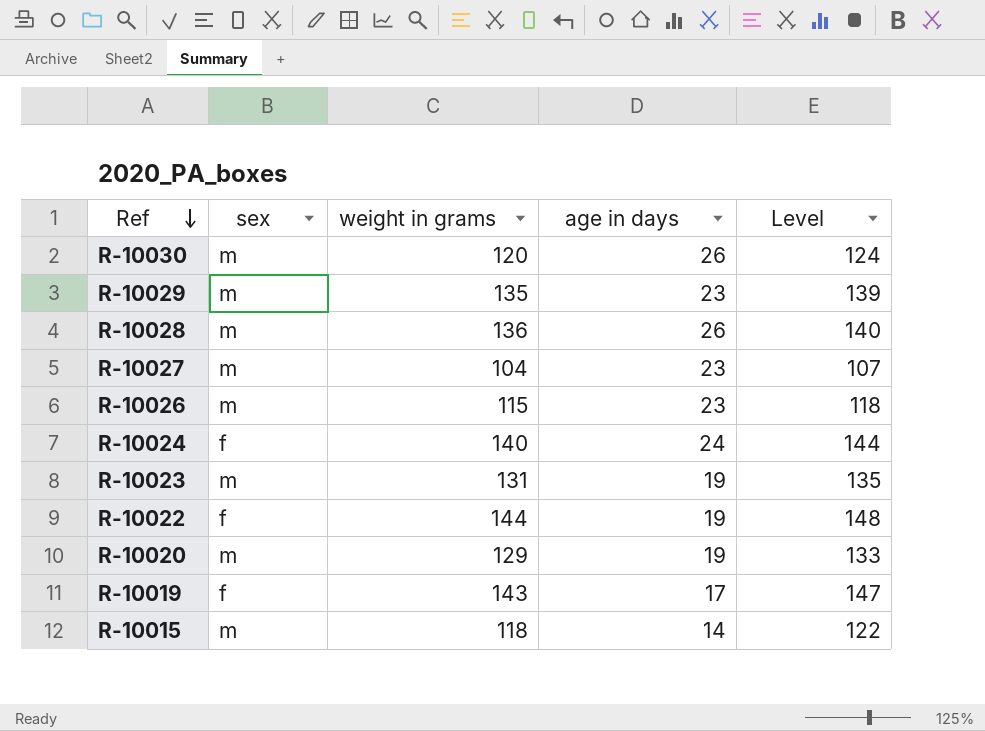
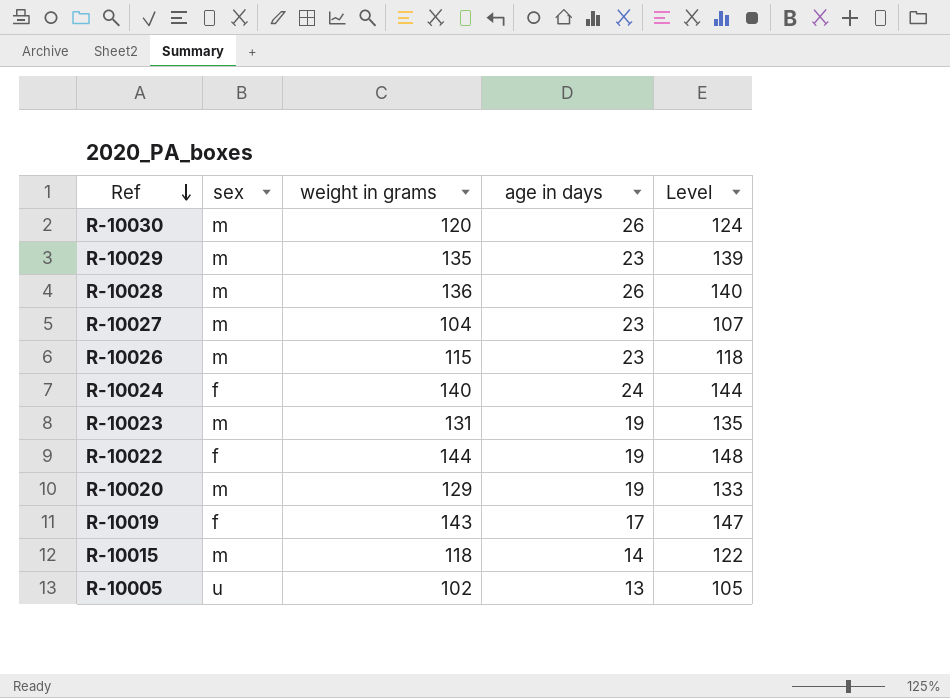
row R-10005: none -> u | 102 | 13 | 105

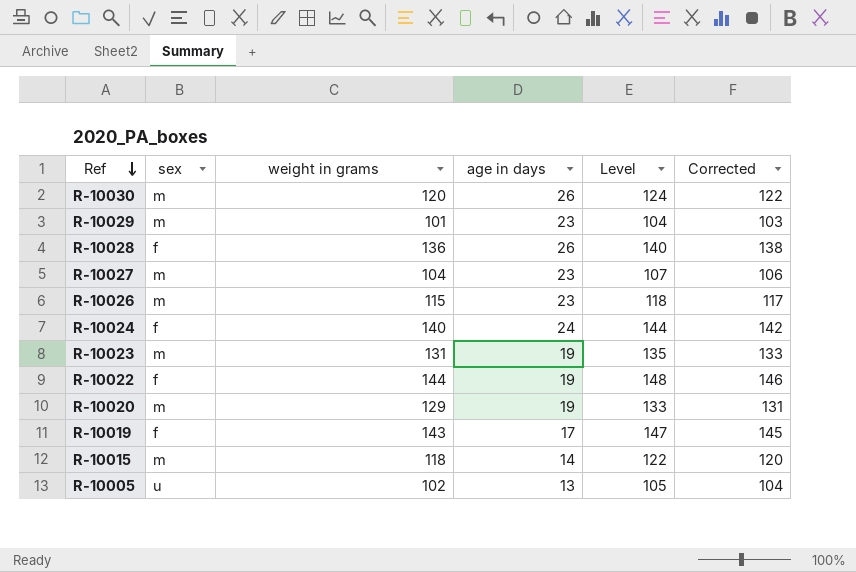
column Corrected | formula: none -> [weight in grams] + 2
R-10029 | weight in grams: 135 -> 101
R-10029 | Level: 139 -> 104
R-10028 | sex: m -> f

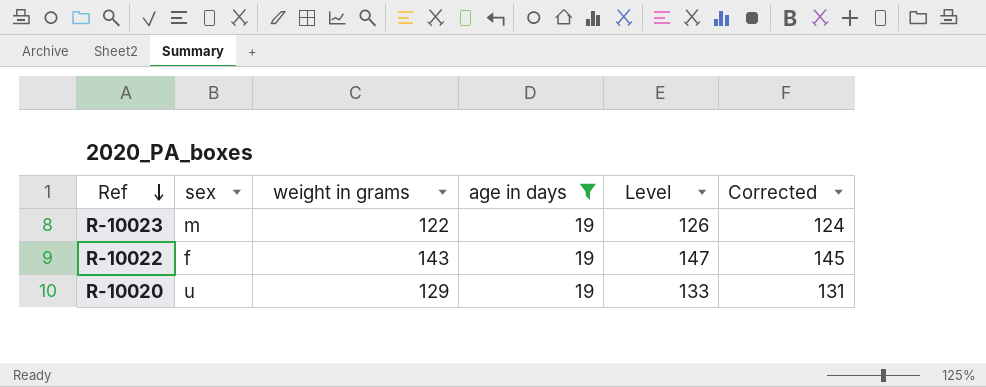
filter: none -> age in days = 19
R-10023 | weight in grams: 131 -> 122
R-10023 | Level: 135 -> 126
R-10023 | Corrected: 133 -> 124
R-10022 | weight in grams: 144 -> 143
R-10022 | Level: 148 -> 147
R-10022 | Corrected: 146 -> 145
R-10020 | sex: m -> u

